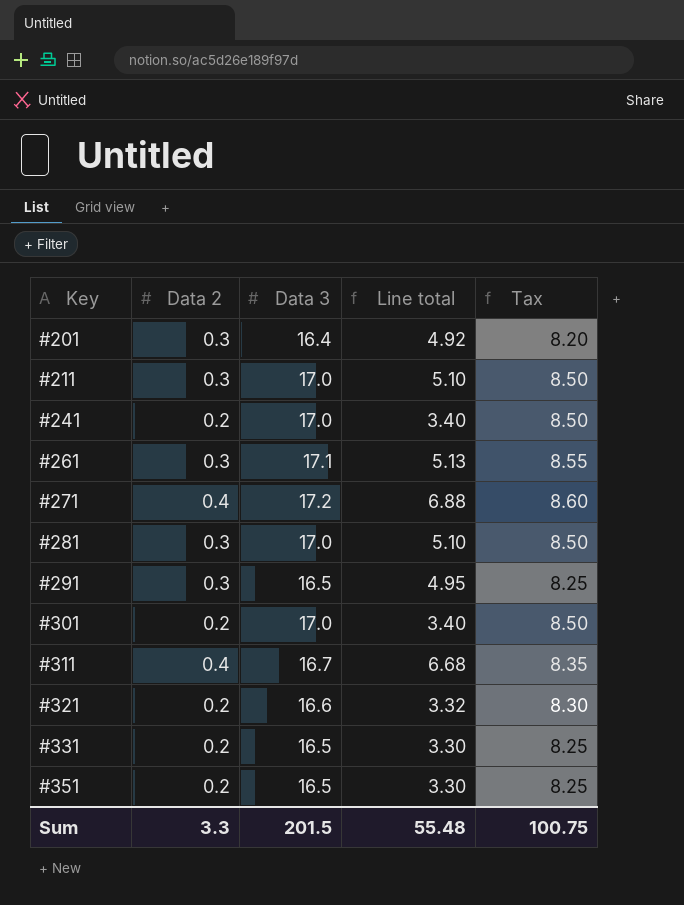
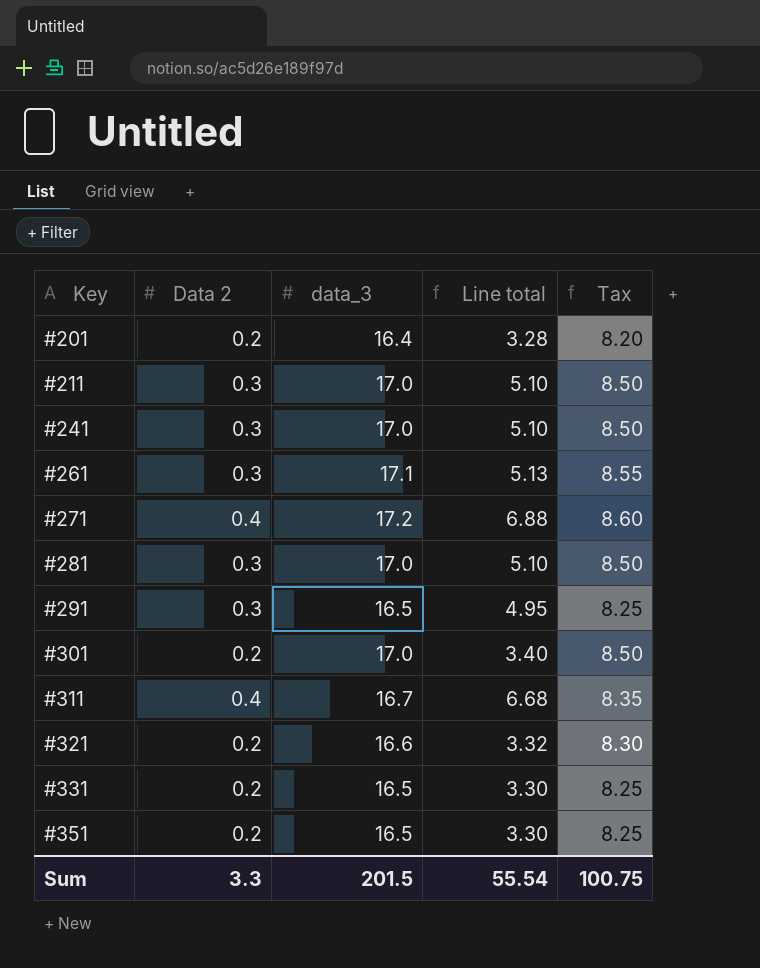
column name: Data 3 -> data_3
#201 | Data 2: 0.3 -> 0.2
#201 | Line total: 4.92 -> 3.28
#241 | Data 2: 0.2 -> 0.3
#241 | Line total: 3.40 -> 5.10
Sum | Line total: 55.48 -> 55.54

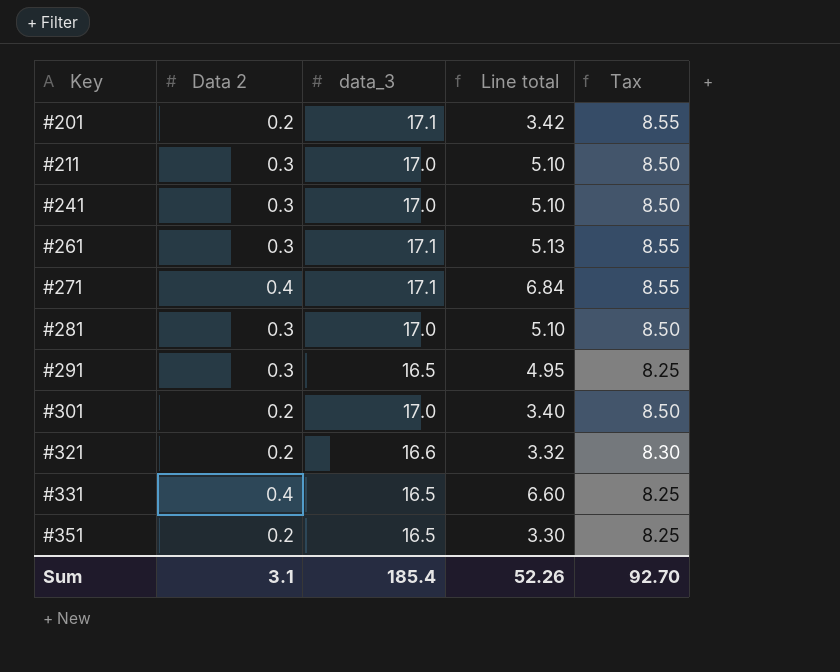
row #311: 0.4 | 16.7 | 6.68 | 8.35 -> none
#201 | data_3: 16.4 -> 17.1
#201 | Line total: 3.28 -> 3.42
#201 | Tax: 8.20 -> 8.55
#271 | data_3: 17.2 -> 17.1
#271 | Line total: 6.88 -> 6.84
#271 | Tax: 8.60 -> 8.55
#331 | Data 2: 0.2 -> 0.4
#331 | Line total: 3.30 -> 6.60
Sum | Data 2: 3.3 -> 3.1
Sum | data_3: 201.5 -> 185.4
Sum | Line total: 55.54 -> 52.26
Sum | Tax: 100.75 -> 92.70

